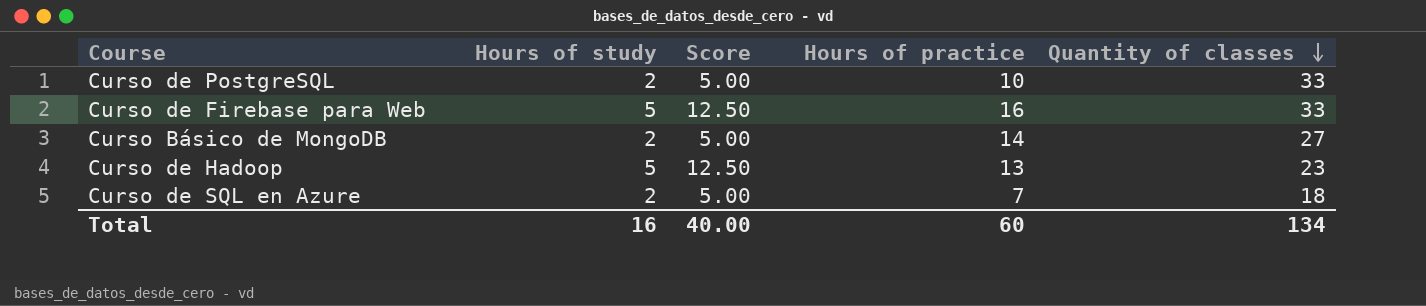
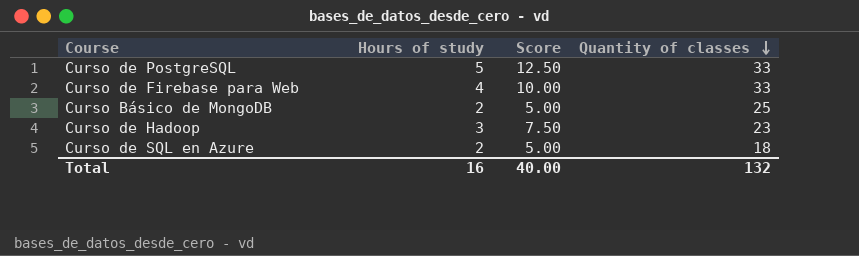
column Hours of practice | position: 4 -> none
Curso de PostgreSQL | Hours of study: 2 -> 5
Curso de PostgreSQL | Score: 5.00 -> 12.50
Curso de Firebase para Web | Hours of study: 5 -> 4
Curso de Firebase para Web | Score: 12.50 -> 10.00
Curso Básico de MongoDB | Quantity of classes: 27 -> 25
Curso de Hadoop | Hours of study: 5 -> 3
Curso de Hadoop | Score: 12.50 -> 7.50
Total | Quantity of classes: 134 -> 132

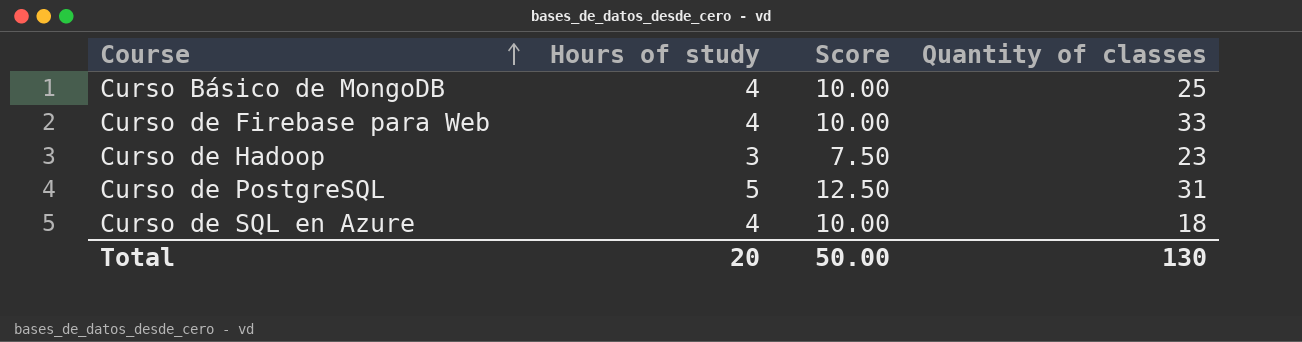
row order: Quantity of classes descending -> Course ascending
Curso Básico de MongoDB | Hours of study: 2 -> 4
Curso Básico de MongoDB | Score: 5.00 -> 10.00
Curso de PostgreSQL | Quantity of classes: 33 -> 31
Curso de SQL en Azure | Hours of study: 2 -> 4
Curso de SQL en Azure | Score: 5.00 -> 10.00
Total | Hours of study: 16 -> 20
Total | Score: 40.00 -> 50.00
Total | Quantity of classes: 132 -> 130

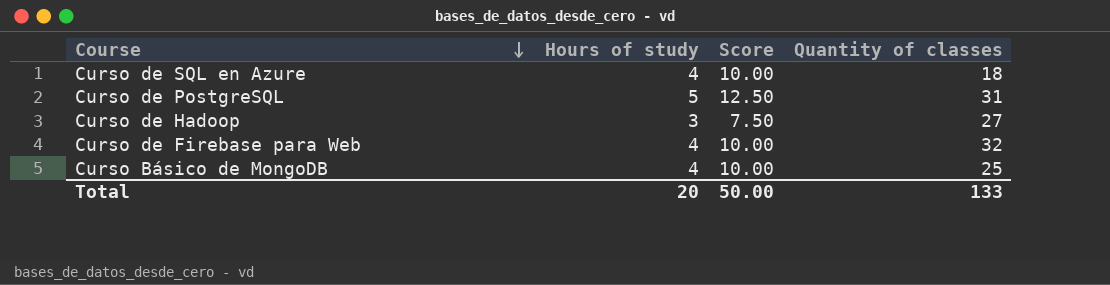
row order: Course ascending -> Course descending
Curso de Hadoop | Quantity of classes: 23 -> 27
Curso de Firebase para Web | Quantity of classes: 33 -> 32
Total | Quantity of classes: 130 -> 133

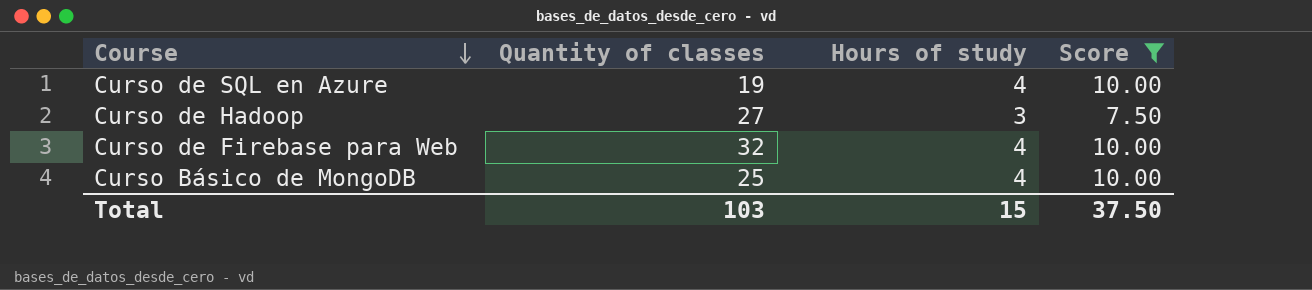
filter: none -> Score != 12.50
column Quantity of classes | position: 4 -> 2
Curso de SQL en Azure | Quantity of classes: 18 -> 19
Total | Quantity of classes: 133 -> 103
Total | Hours of study: 20 -> 15
Total | Score: 50.00 -> 37.50

